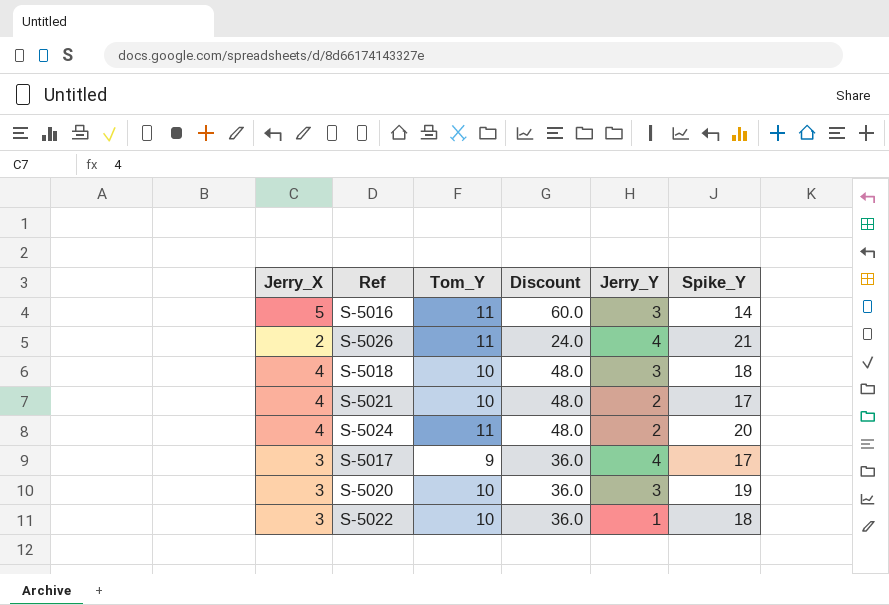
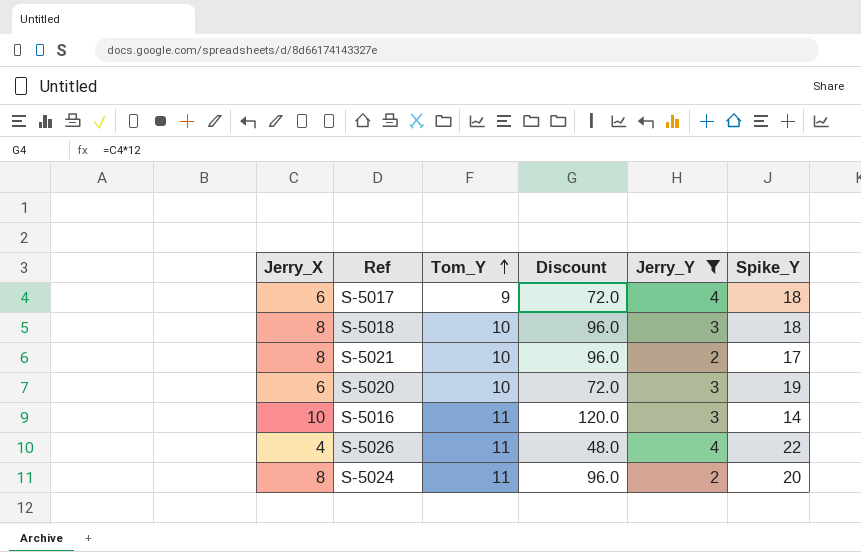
filter: none -> Jerry_Y != 1
row order: none -> Tom_Y ascending
S-5017 | Jerry_X: 3 -> 6
S-5017 | Discount: 36.0 -> 72.0
S-5017 | Spike_Y: 17 -> 18
S-5018 | Jerry_X: 4 -> 8
S-5018 | Discount: 48.0 -> 96.0
S-5021 | Jerry_X: 4 -> 8
S-5021 | Discount: 48.0 -> 96.0
S-5020 | Jerry_X: 3 -> 6
S-5020 | Discount: 36.0 -> 72.0
S-5016 | Jerry_X: 5 -> 10
S-5016 | Discount: 60.0 -> 120.0
S-5026 | Jerry_X: 2 -> 4
S-5026 | Discount: 24.0 -> 48.0
S-5026 | Spike_Y: 21 -> 22
S-5024 | Jerry_X: 4 -> 8
S-5024 | Discount: 48.0 -> 96.0

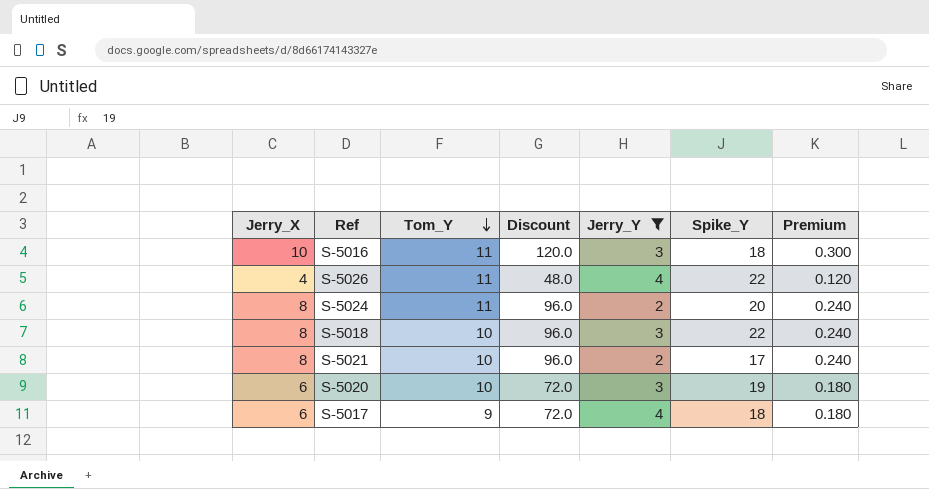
row order: Tom_Y ascending -> Tom_Y descending
column Premium | formula: none -> [Jerry_X] * 0.03
S-5016 | Spike_Y: 14 -> 18
S-5018 | Spike_Y: 18 -> 22

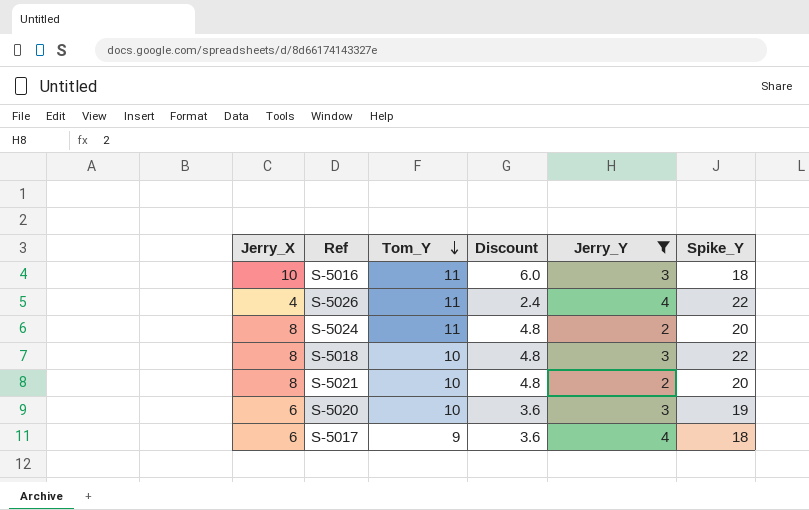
column Premium | formula: [Jerry_X] * 0.03 -> none
column Discount | formula: [Jerry_X] * 12 -> [Jerry_X] * 0.6
S-5021 | Spike_Y: 17 -> 20

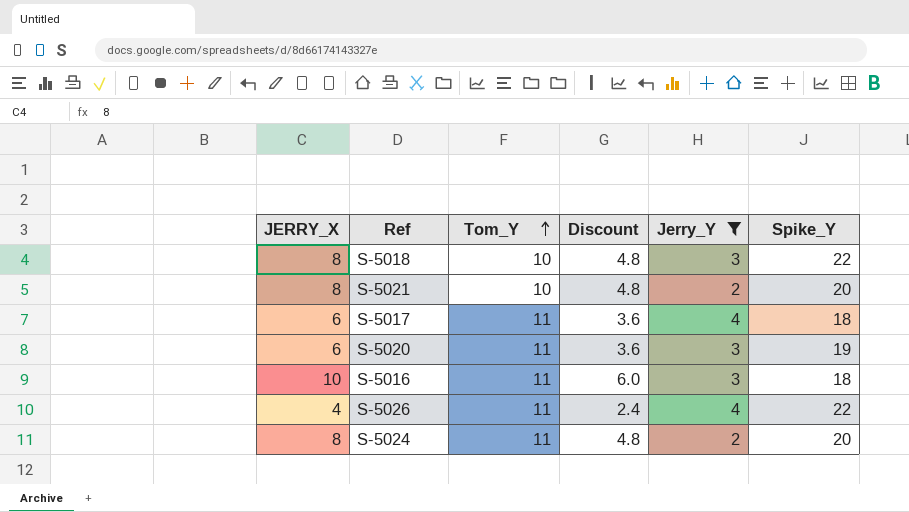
row order: Tom_Y descending -> Tom_Y ascending
column name: Jerry_X -> JERRY_X
S-5017 | Tom_Y: 9 -> 11
S-5020 | Tom_Y: 10 -> 11

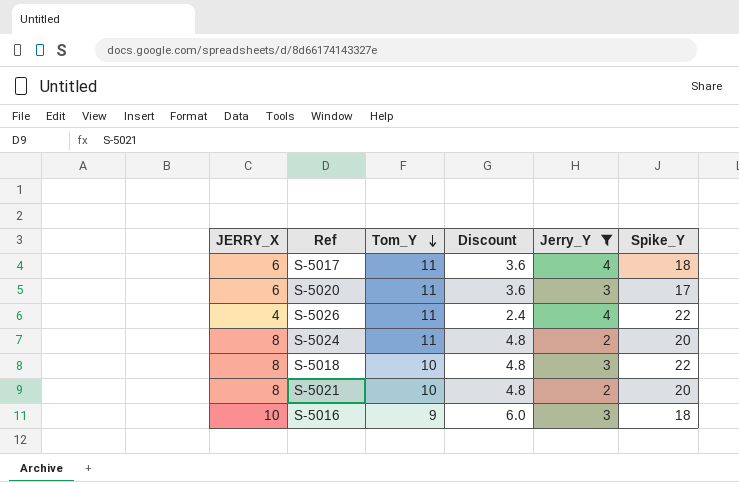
row order: Tom_Y ascending -> Tom_Y descending
S-5020 | Spike_Y: 19 -> 17
S-5016 | Tom_Y: 11 -> 9

